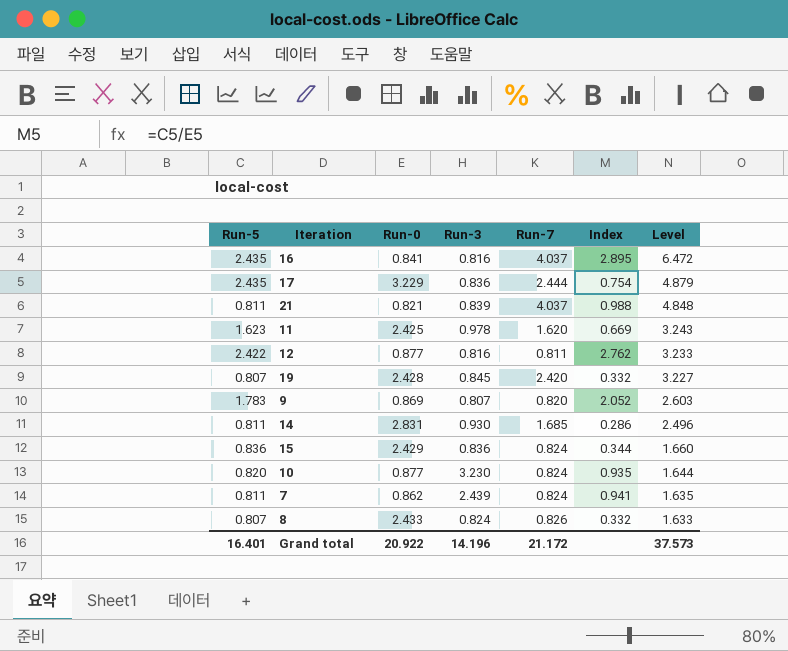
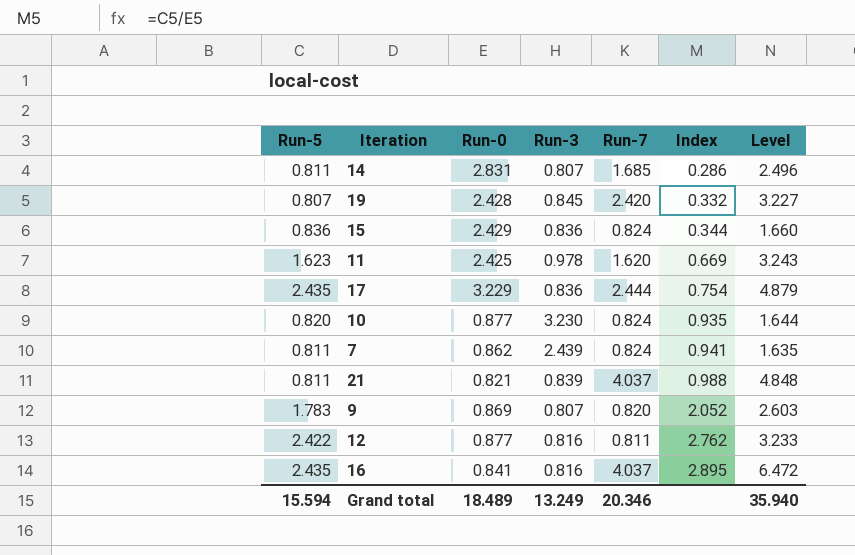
row order: Level descending -> Index ascending
row 8: 0.807 | 2.433 | 0.824 | 0.826 | 0.332 | 1.633 -> none
14 | Run-3: 0.930 -> 0.807
Grand total | Run-5: 16.401 -> 15.594
Grand total | Run-0: 20.922 -> 18.489
Grand total | Run-3: 14.196 -> 13.249
Grand total | Run-7: 21.172 -> 20.346
Grand total | Level: 37.573 -> 35.940

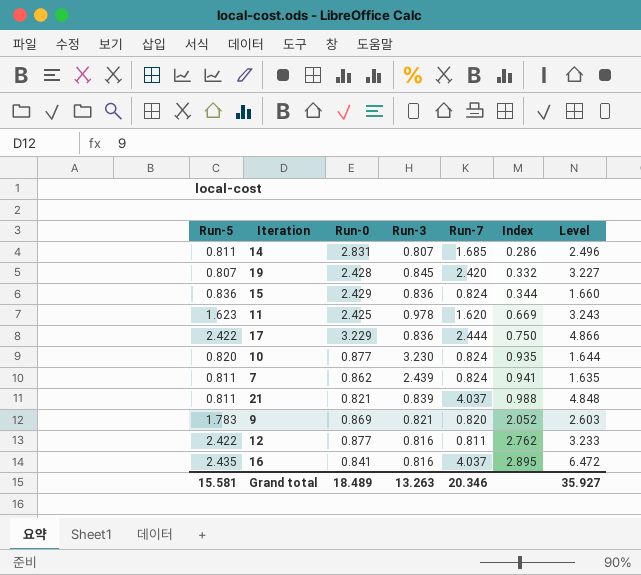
17 | Run-5: 2.435 -> 2.422
17 | Index: 0.754 -> 0.750
17 | Level: 4.879 -> 4.866
9 | Run-3: 0.807 -> 0.821
Grand total | Run-5: 15.594 -> 15.581
Grand total | Run-3: 13.249 -> 13.263
Grand total | Level: 35.940 -> 35.927

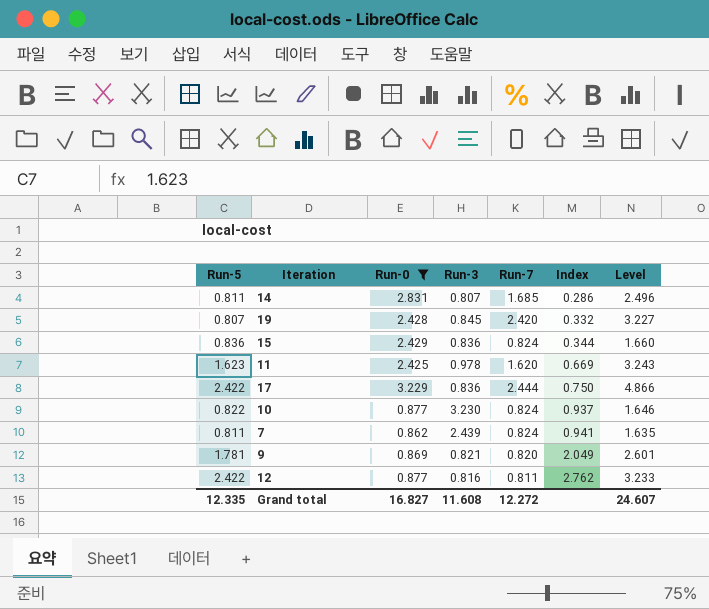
filter: none -> Run-0 >= 0.862
10 | Run-5: 0.820 -> 0.822
10 | Index: 0.935 -> 0.937
10 | Level: 1.644 -> 1.646
9 | Run-5: 1.783 -> 1.781
9 | Index: 2.052 -> 2.049
9 | Level: 2.603 -> 2.601
Grand total | Run-5: 15.581 -> 12.335
Grand total | Run-0: 18.489 -> 16.827
Grand total | Run-3: 13.263 -> 11.608
Grand total | Run-7: 20.346 -> 12.272
Grand total | Level: 35.927 -> 24.607

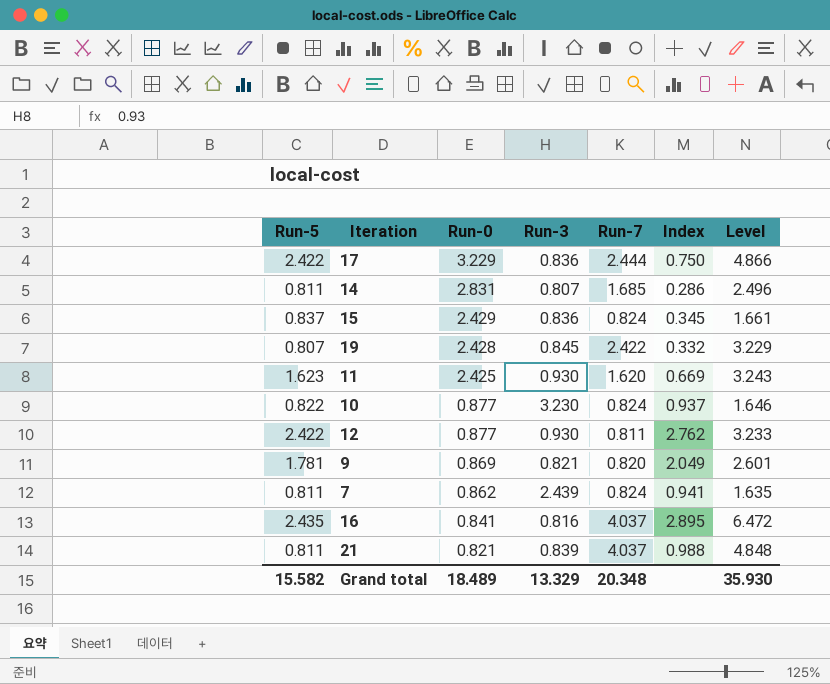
filter: Run-0 >= 0.862 -> none
row order: Index ascending -> Run-0 descending
15 | Run-5: 0.836 -> 0.837
15 | Index: 0.344 -> 0.345
15 | Level: 1.660 -> 1.661
19 | Run-7: 2.420 -> 2.422
19 | Level: 3.227 -> 3.229
11 | Run-3: 0.978 -> 0.930
12 | Run-3: 0.816 -> 0.930
Grand total | Run-5: 12.335 -> 15.582
Grand total | Run-0: 16.827 -> 18.489
Grand total | Run-3: 11.608 -> 13.329
Grand total | Run-7: 12.272 -> 20.348
Grand total | Level: 24.607 -> 35.930

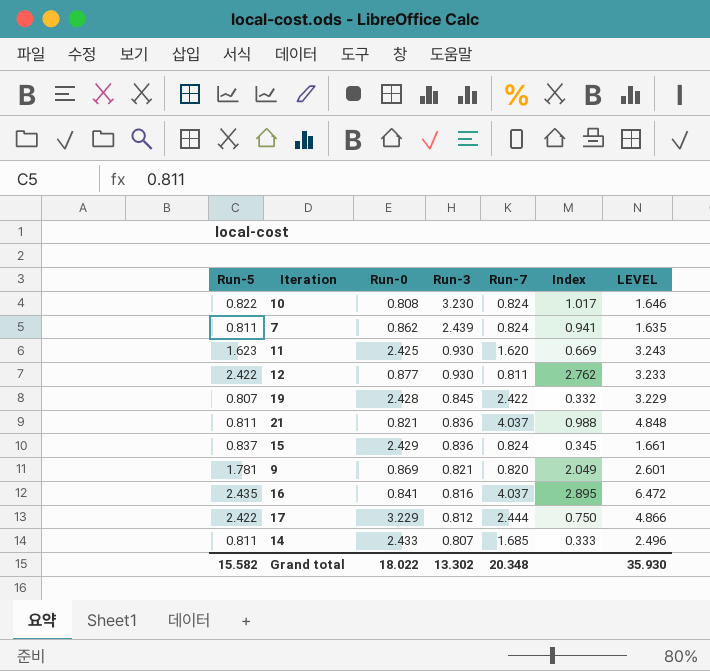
row order: Run-0 descending -> Run-3 descending
column name: Level -> LEVEL
10 | Run-0: 0.877 -> 0.808
10 | Index: 0.937 -> 1.017
21 | Run-3: 0.839 -> 0.836
17 | Run-3: 0.836 -> 0.812
14 | Run-0: 2.831 -> 2.433
14 | Index: 0.286 -> 0.333
Grand total | Run-0: 18.489 -> 18.022
Grand total | Run-3: 13.329 -> 13.302

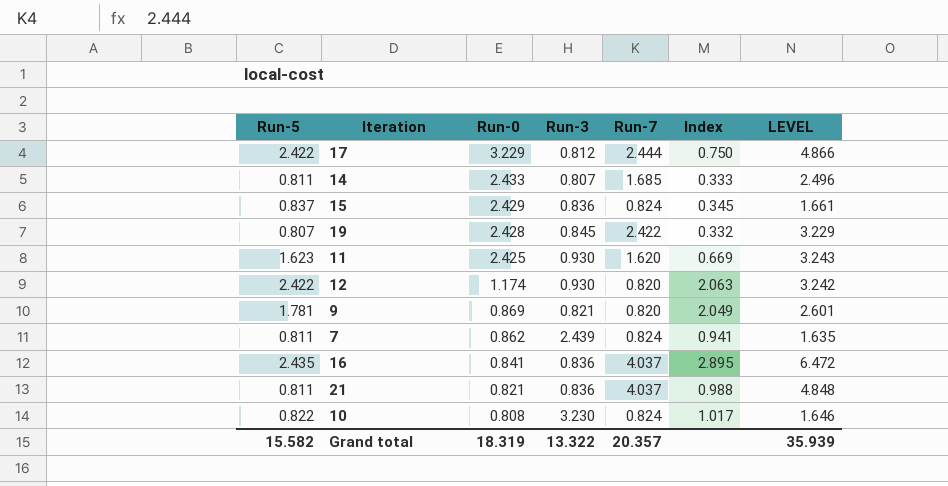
row order: Run-3 descending -> Run-0 descending
12 | Run-0: 0.877 -> 1.174
12 | Run-7: 0.811 -> 0.820
12 | Index: 2.762 -> 2.063
12 | LEVEL: 3.233 -> 3.242
16 | Run-3: 0.816 -> 0.836
Grand total | Run-0: 18.022 -> 18.319
Grand total | Run-3: 13.302 -> 13.322
Grand total | Run-7: 20.348 -> 20.357
Grand total | LEVEL: 35.930 -> 35.939

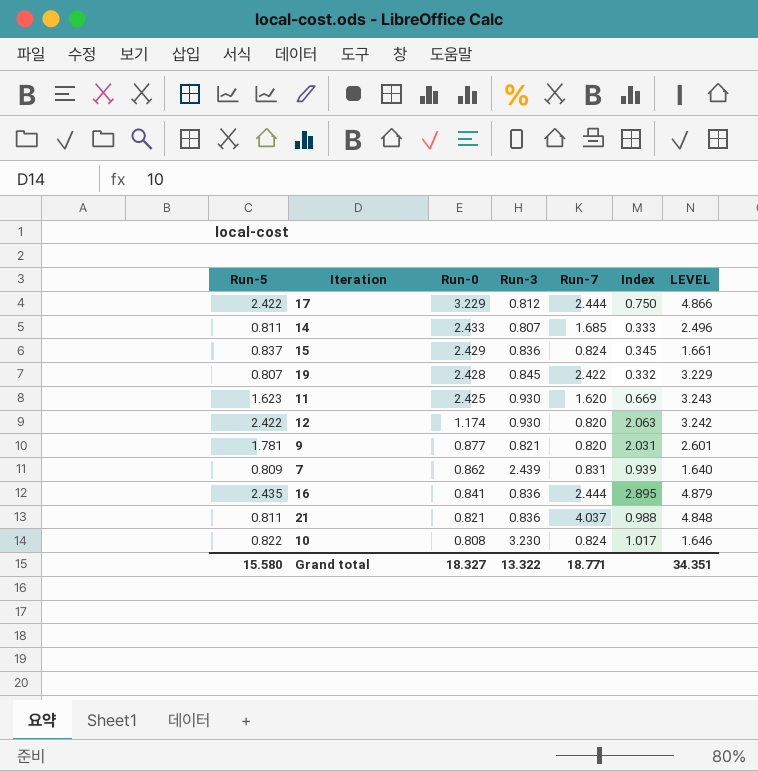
9 | Run-0: 0.869 -> 0.877
9 | Index: 2.049 -> 2.031
7 | Run-5: 0.811 -> 0.809
7 | Run-7: 0.824 -> 0.831
7 | Index: 0.941 -> 0.939
7 | LEVEL: 1.635 -> 1.640
16 | Run-7: 4.037 -> 2.444
16 | LEVEL: 6.472 -> 4.879
Grand total | Run-5: 15.582 -> 15.580
Grand total | Run-0: 18.319 -> 18.327
Grand total | Run-7: 20.357 -> 18.771
Grand total | LEVEL: 35.939 -> 34.351

